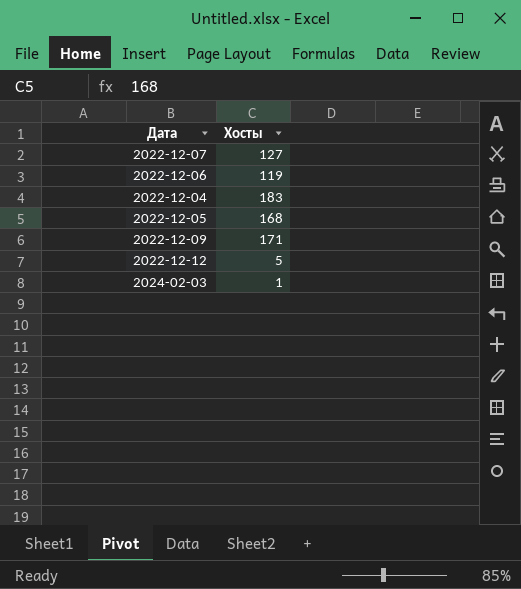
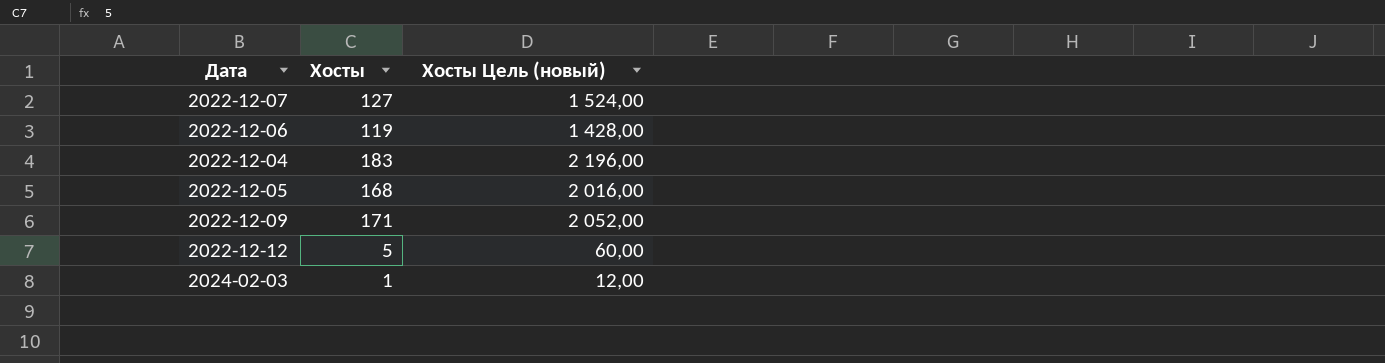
column Хосты Цель (новый) | formula: none -> [Хосты] * 12

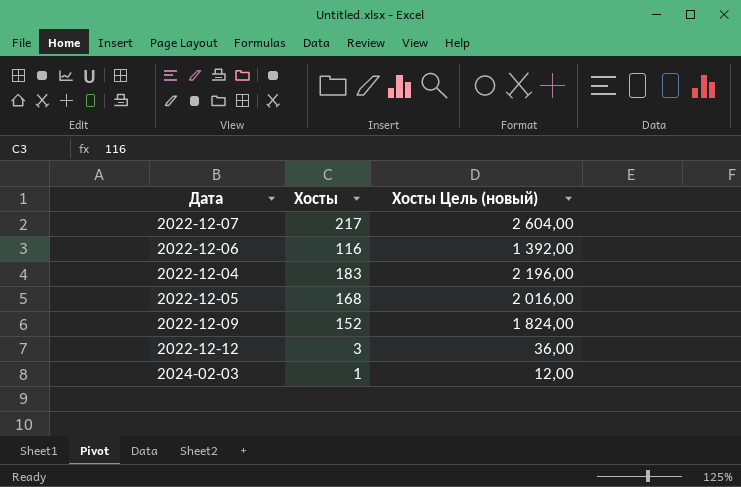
2022-12-07 | Хосты: 127 -> 217
2022-12-07 | Хосты Цель (новый): 1 524,00 -> 2 604,00
2022-12-06 | Хосты: 119 -> 116
2022-12-06 | Хосты Цель (новый): 1 428,00 -> 1 392,00
2022-12-09 | Хосты: 171 -> 152
2022-12-09 | Хосты Цель (новый): 2 052,00 -> 1 824,00
2022-12-12 | Хосты: 5 -> 3
2022-12-12 | Хосты Цель (новый): 60,00 -> 36,00

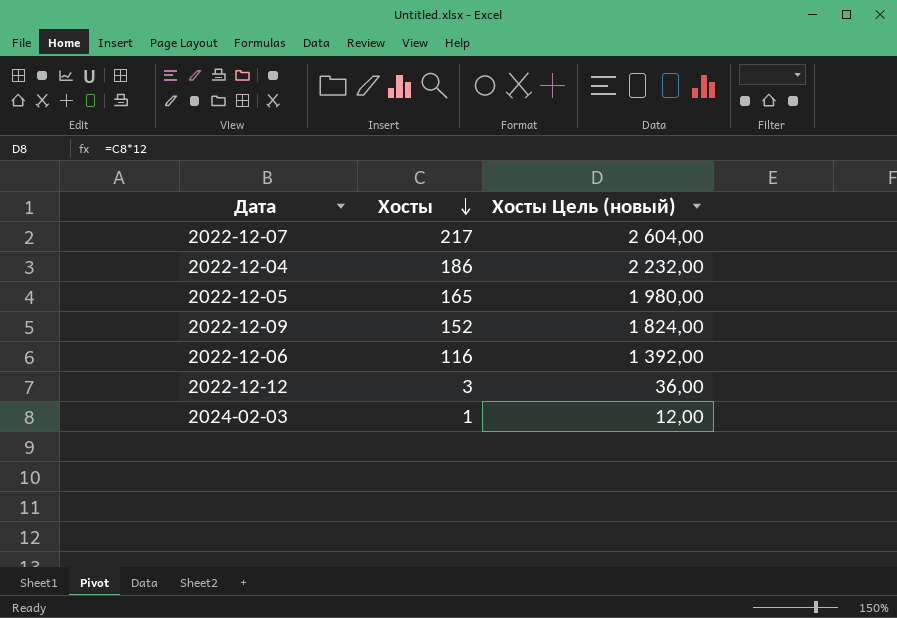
row order: none -> Хосты descending
2022-12-04 | Хосты: 183 -> 186
2022-12-04 | Хосты Цель (новый): 2 196,00 -> 2 232,00
2022-12-05 | Хосты: 168 -> 165
2022-12-05 | Хосты Цель (новый): 2 016,00 -> 1 980,00

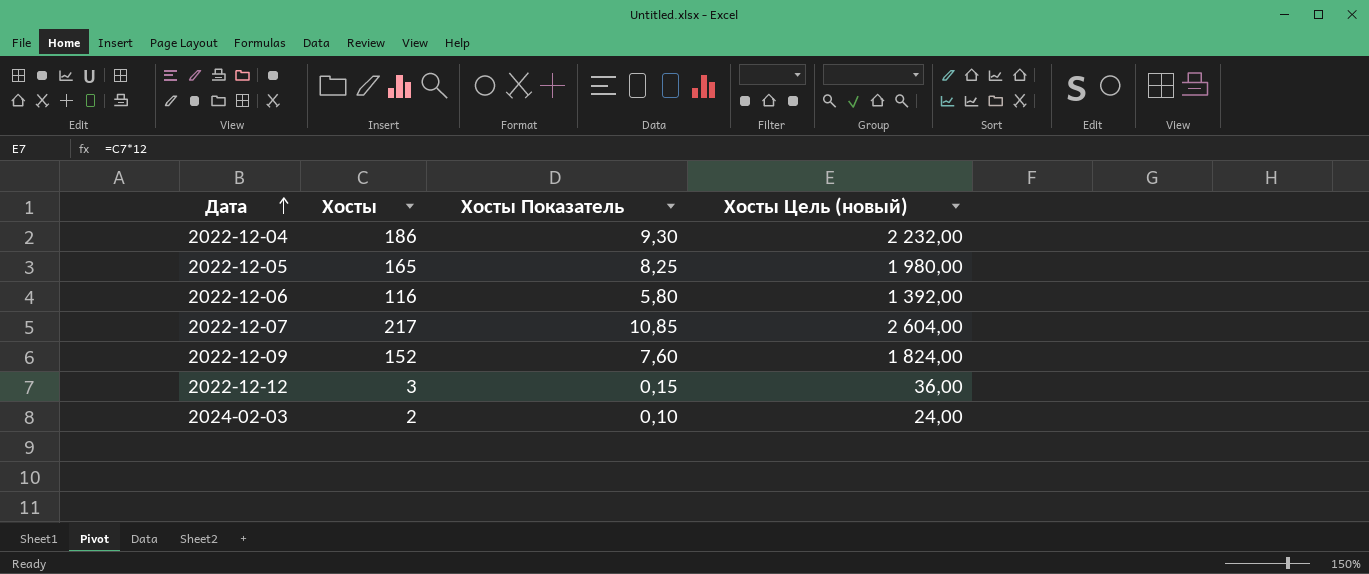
row order: Хосты descending -> Дата ascending
column Хосты Показатель | formula: none -> [Хосты] * 0,05
2024-02-03 | Хосты: 1 -> 2
2024-02-03 | Хосты Цель (новый): 12,00 -> 24,00

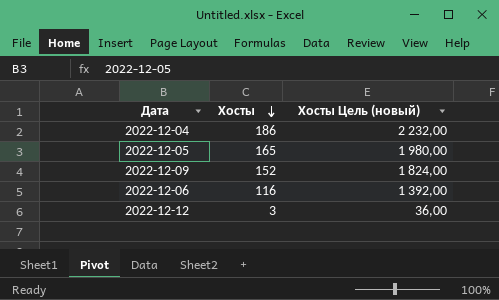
row order: Дата ascending -> Хосты descending
column Хосты Показатель | formula: [Хосты] * 0,05 -> none
row 2022-12-07: 217 | 10,85 | 2 604,00 -> none
row 2024-02-03: 2 | 0,10 | 24,00 -> none

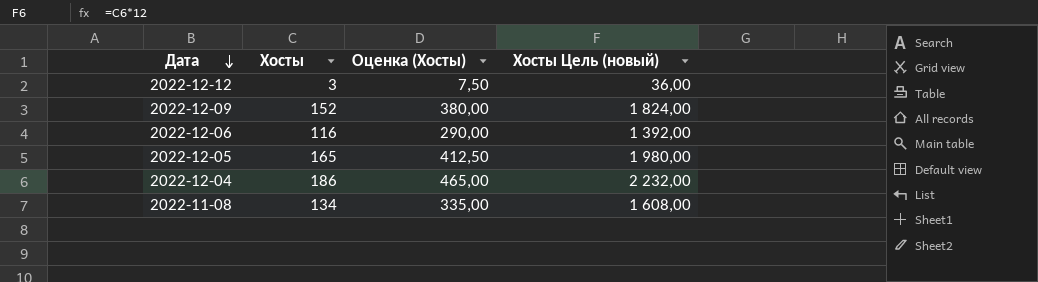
row order: Хосты descending -> Дата descending
column Оценка (Хосты) | formula: none -> [Хосты] * 2,5
row 2022-11-08: none -> 134 | 335,00 | 1 608,00

